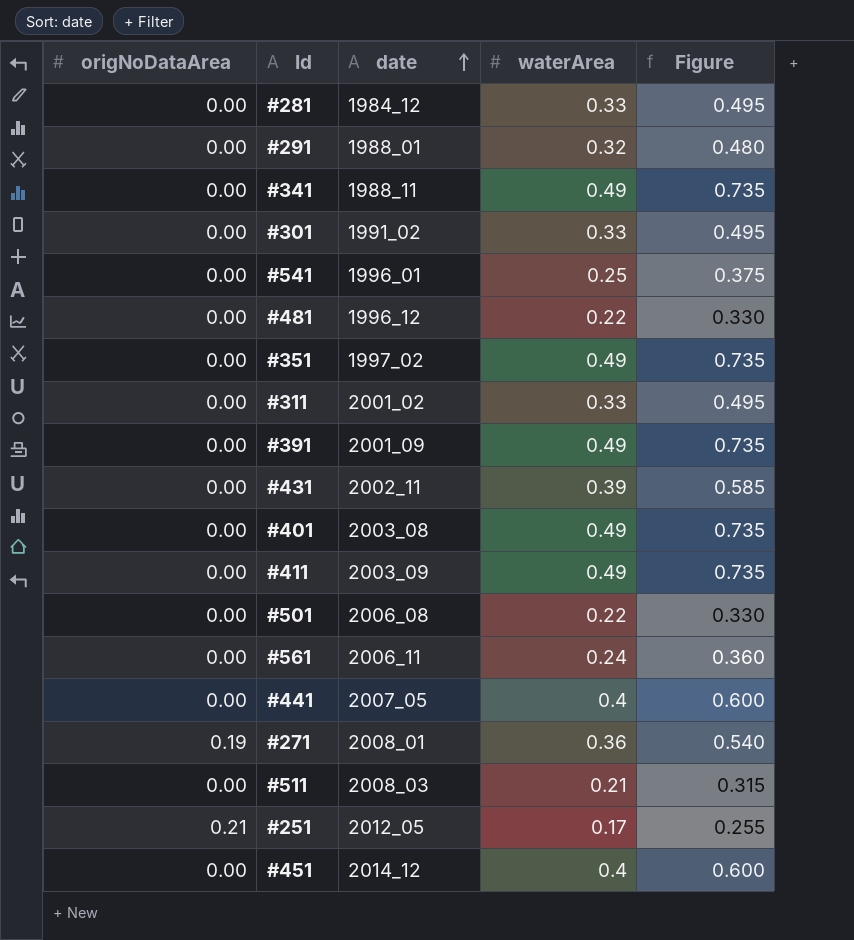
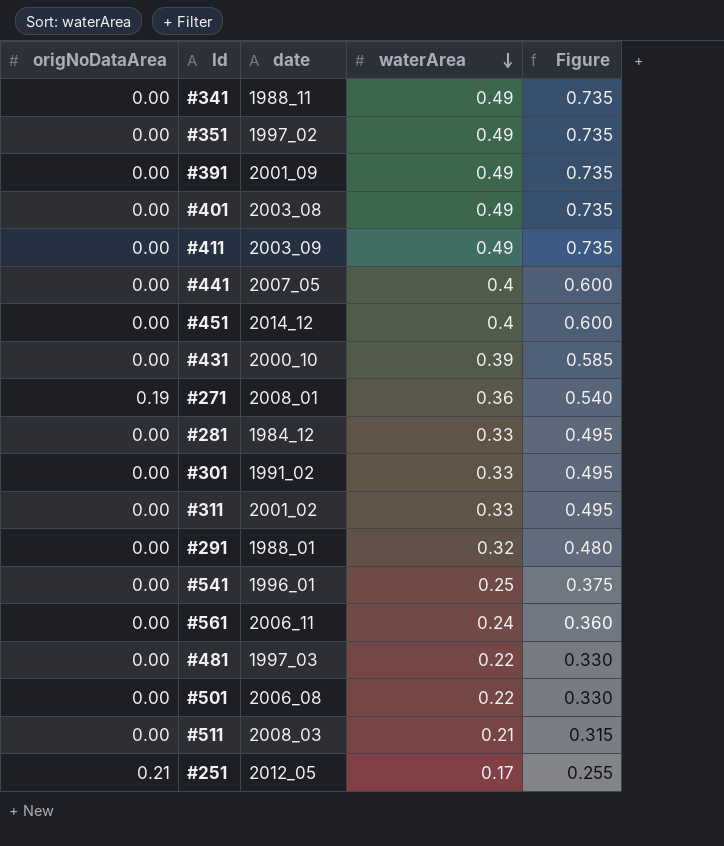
row order: date ascending -> waterArea descending
#431 | date: 2002_11 -> 2000_10
#481 | date: 1996_12 -> 1997_03

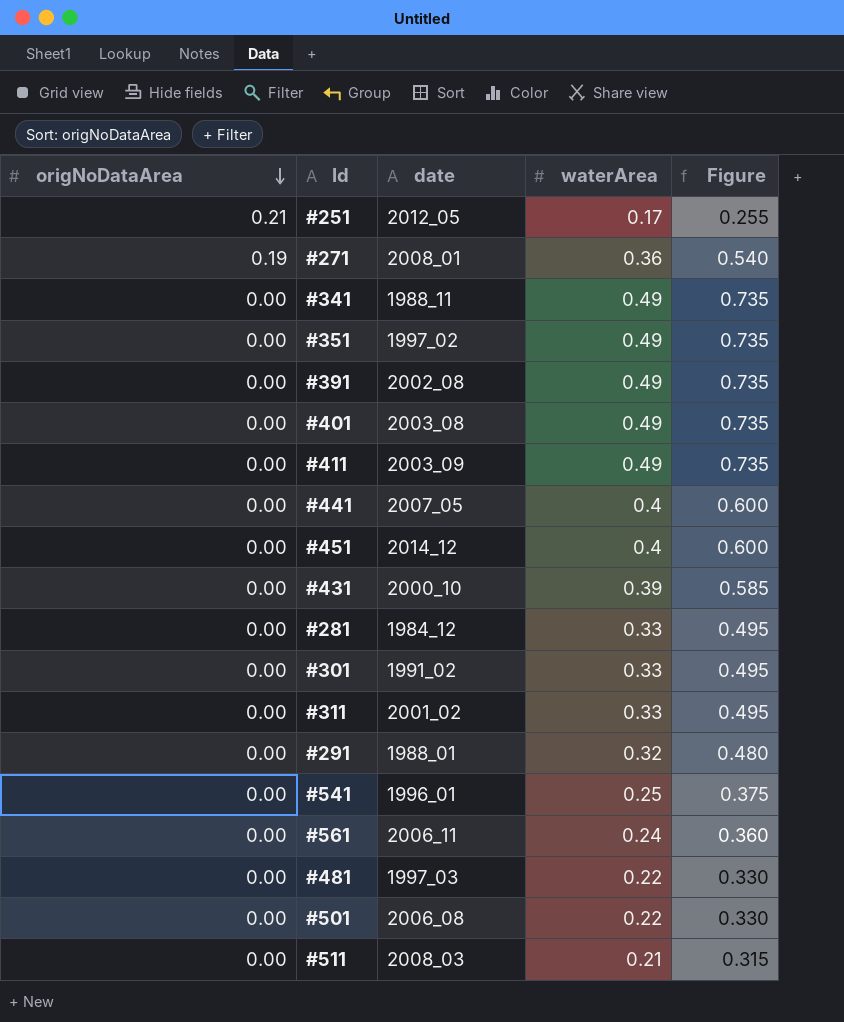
row order: waterArea descending -> origNoDataArea descending
#391 | date: 2001_09 -> 2002_08

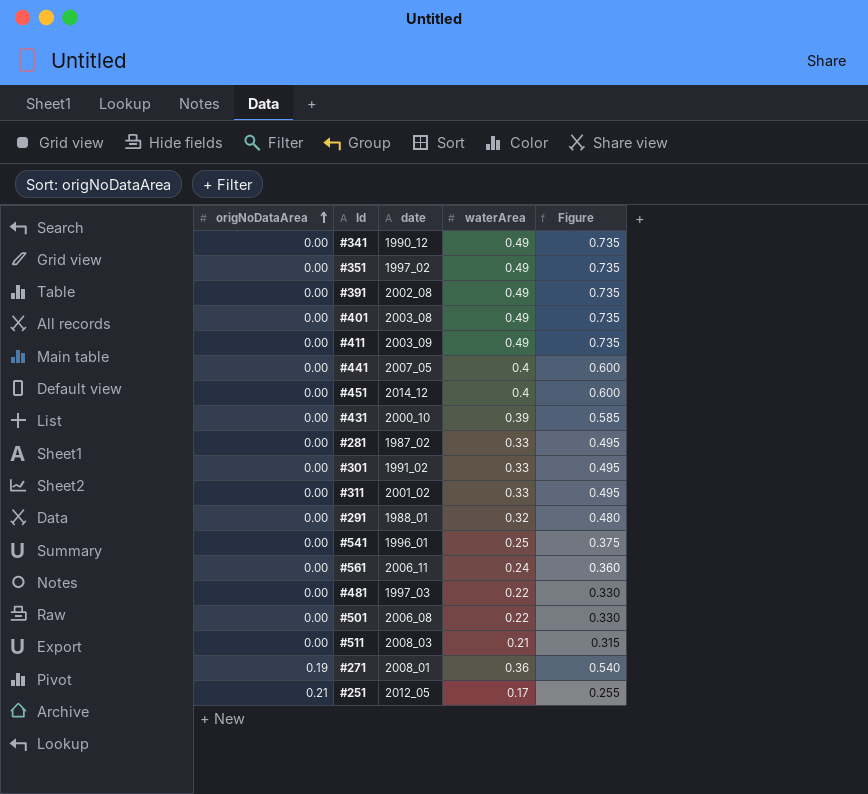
row order: origNoDataArea descending -> origNoDataArea ascending
#341 | date: 1988_11 -> 1990_12
#281 | date: 1984_12 -> 1987_02

